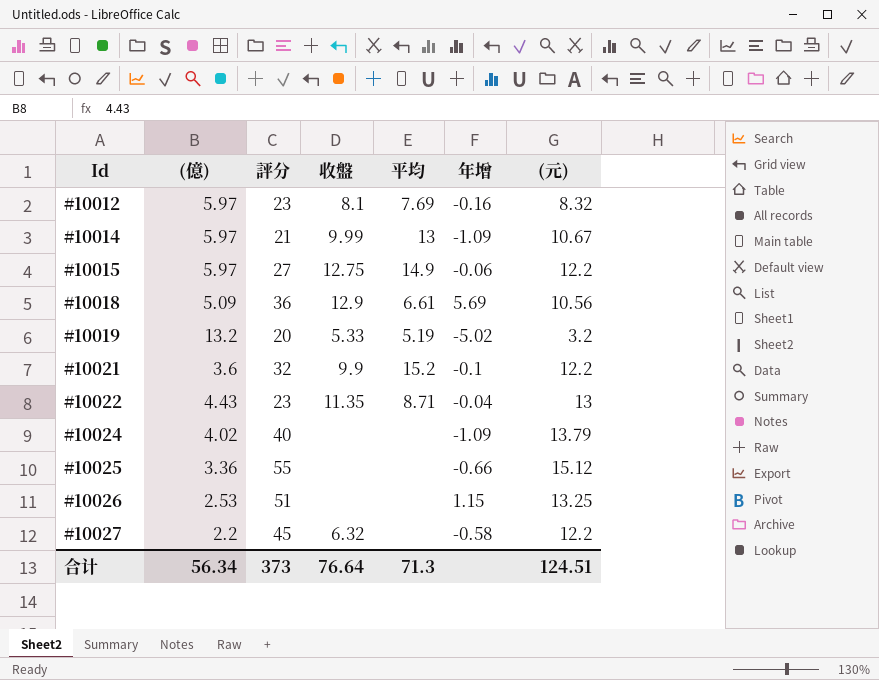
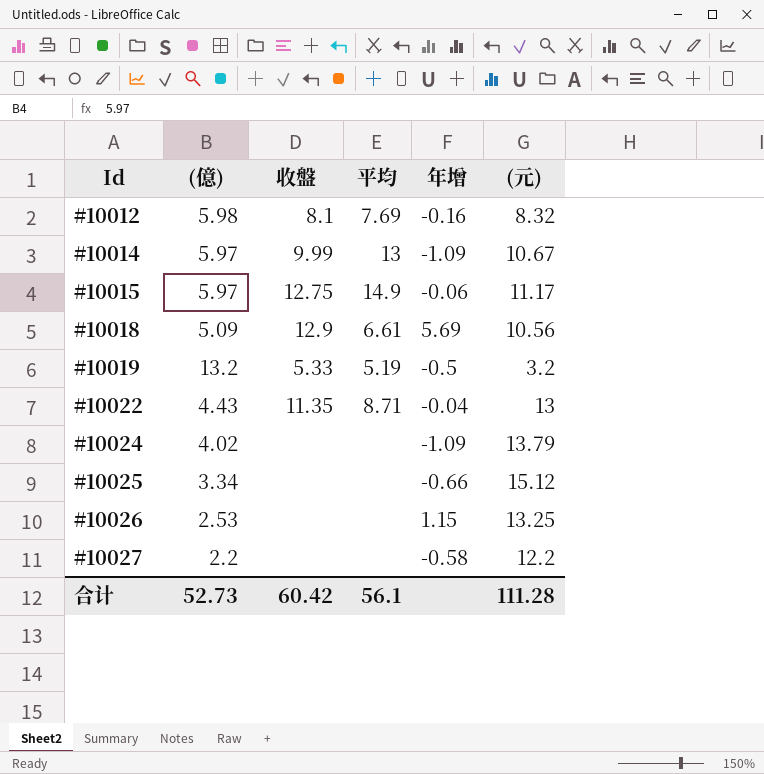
column 評分 | position: 3 -> none
row #10021: 3.6 | 32 | 9.9 | 15.2 | -0.1 | 12.2 -> none
#10012 | (億): 5.97 -> 5.98
#10015 | (元): 12.2 -> 11.17
#10019 | 年增: -5.02 -> -0.5
#10025 | (億): 3.36 -> 3.34
#10027 | 收盤: 6.32 -> none
合计 | (億): 56.34 -> 52.73
合计 | 收盤: 76.64 -> 60.42
合计 | 平均: 71.3 -> 56.1
合计 | (元): 124.51 -> 111.28

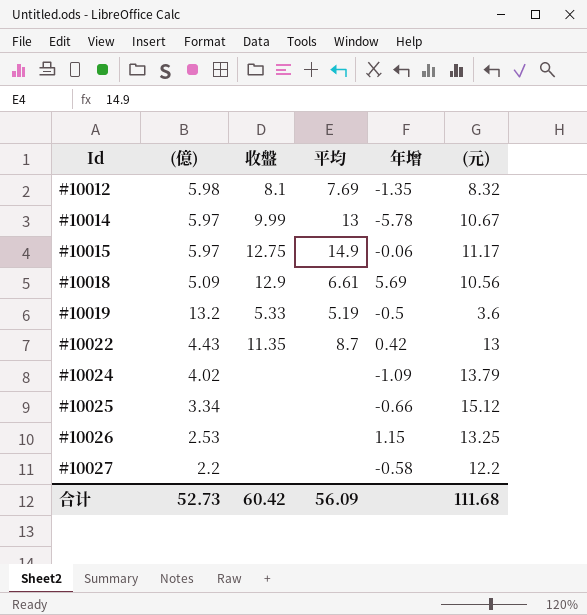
#10012 | 年增: -0.16 -> -1.35
#10014 | 年增: -1.09 -> -5.78
#10019 | (元): 3.2 -> 3.6
#10022 | 平均: 8.71 -> 8.7
#10022 | 年增: -0.04 -> 0.42
合计 | 平均: 56.1 -> 56.09
合计 | (元): 111.28 -> 111.68

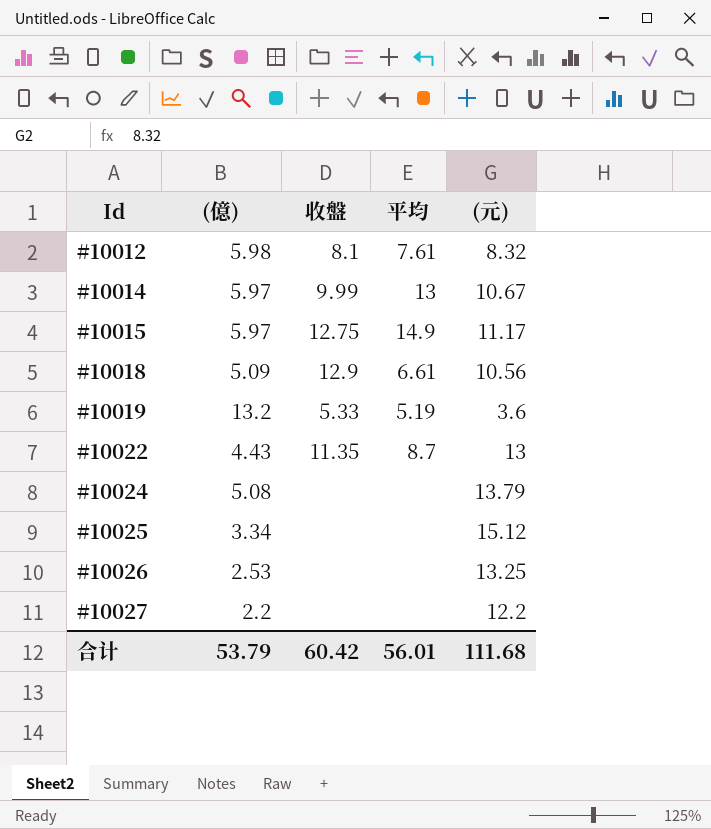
column 年增 | position: 5 -> none
#10012 | 平均: 7.69 -> 7.61
#10024 | (億): 4.02 -> 5.08
合计 | (億): 52.73 -> 53.79
合计 | 平均: 56.09 -> 56.01

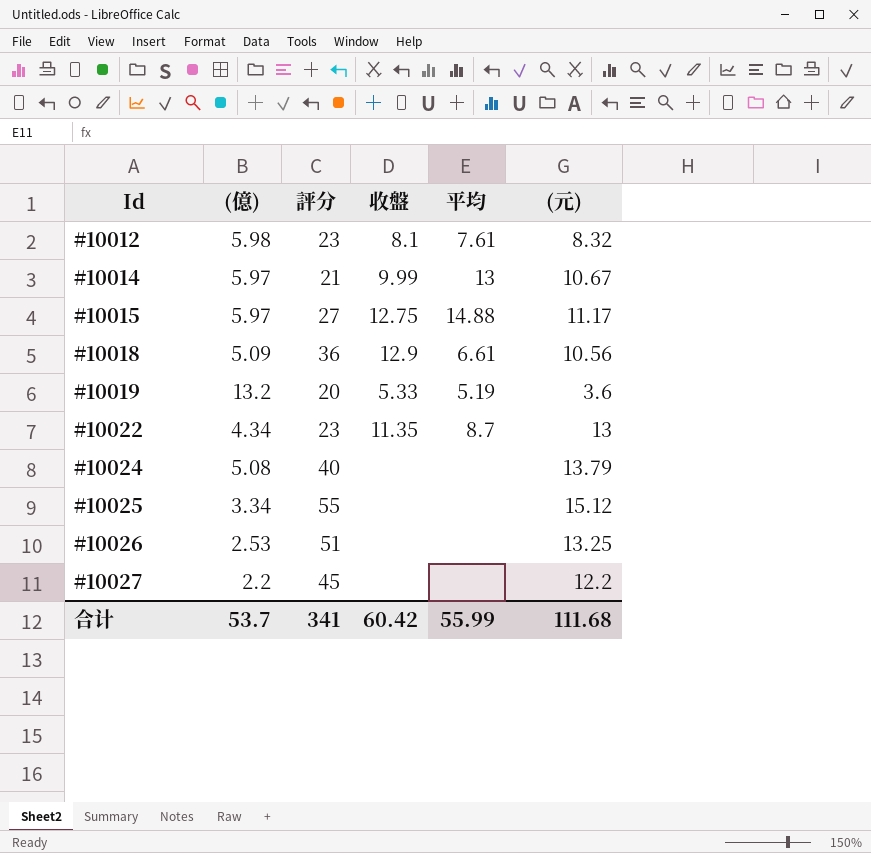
column 評分 | position: none -> 3
#10015 | 平均: 14.9 -> 14.88
#10022 | (億): 4.43 -> 4.34
合计 | (億): 53.79 -> 53.7
合计 | 平均: 56.01 -> 55.99

